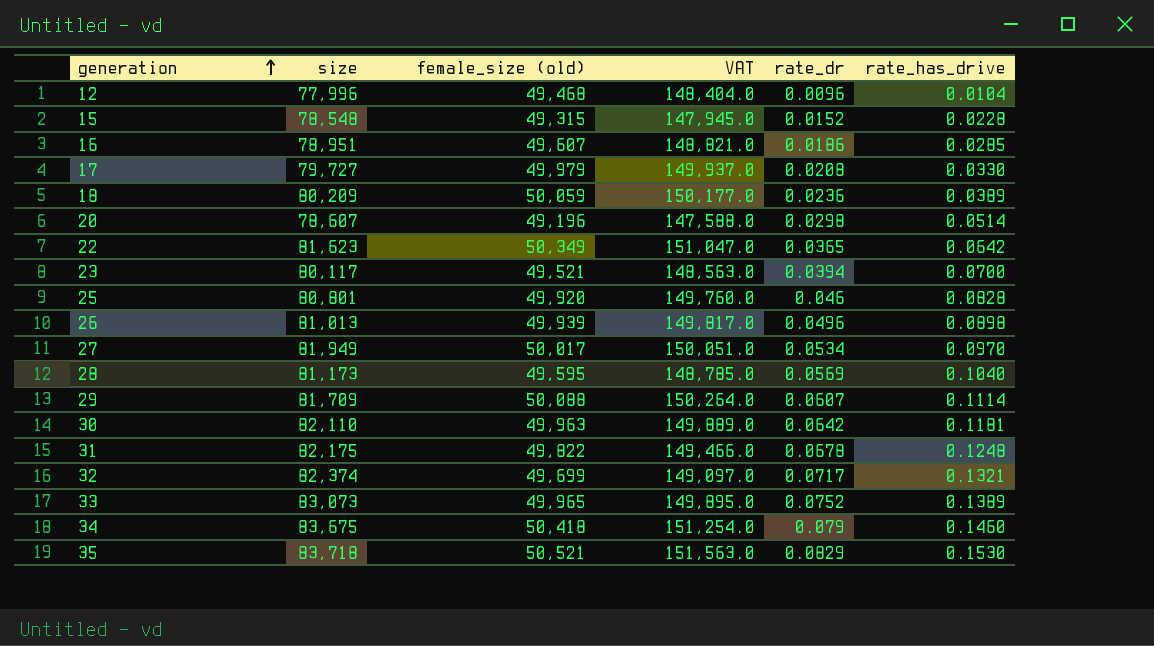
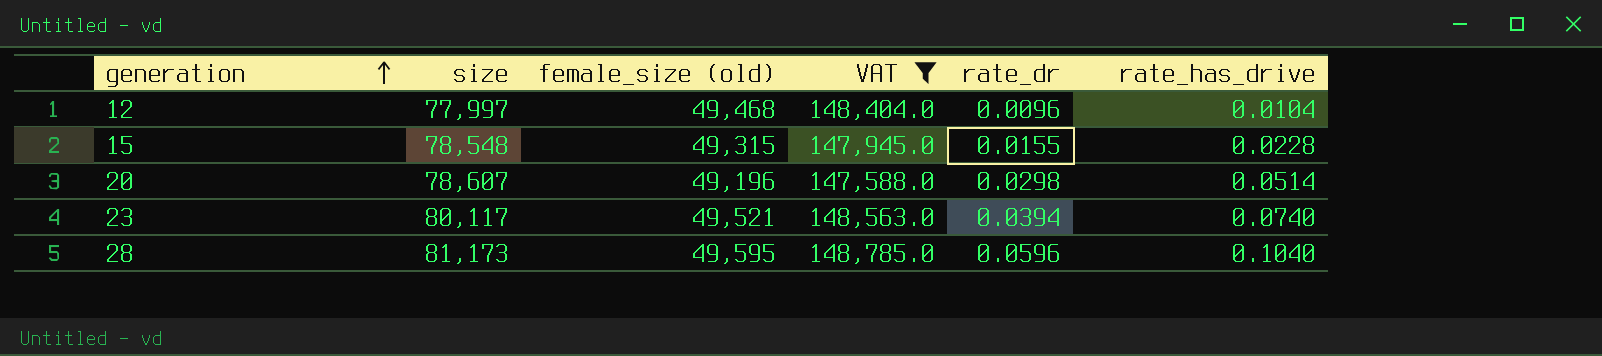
filter: none -> VAT <= 148,785.0
12 | size: 77,996 -> 77,997
15 | rate_dr: 0.0152 -> 0.0155
23 | rate_has_drive: 0.0700 -> 0.0740
28 | rate_dr: 0.0569 -> 0.0596

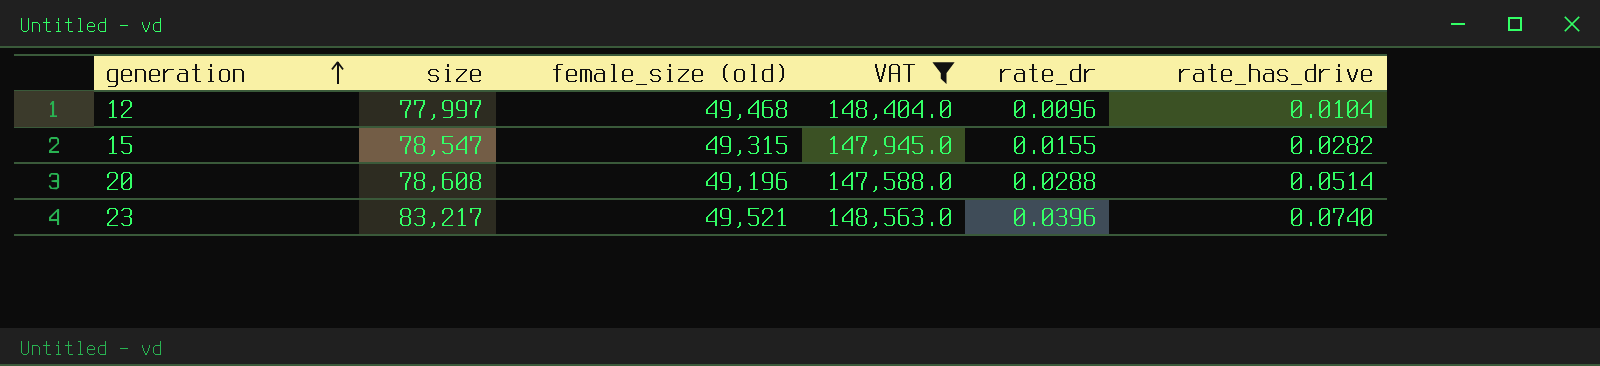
row 28: 81,173 | 49,595 | 148,785.0 | 0.0596 | 0.1040 -> none
15 | size: 78,548 -> 78,547
15 | rate_has_drive: 0.0228 -> 0.0282
20 | size: 78,607 -> 78,608
20 | rate_dr: 0.0298 -> 0.0288
23 | size: 80,117 -> 83,217
23 | rate_dr: 0.0394 -> 0.0396

